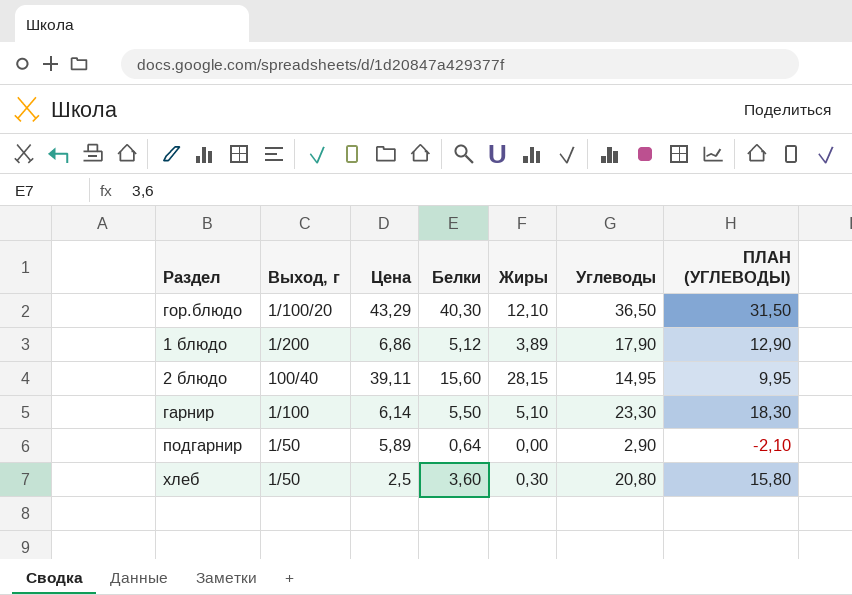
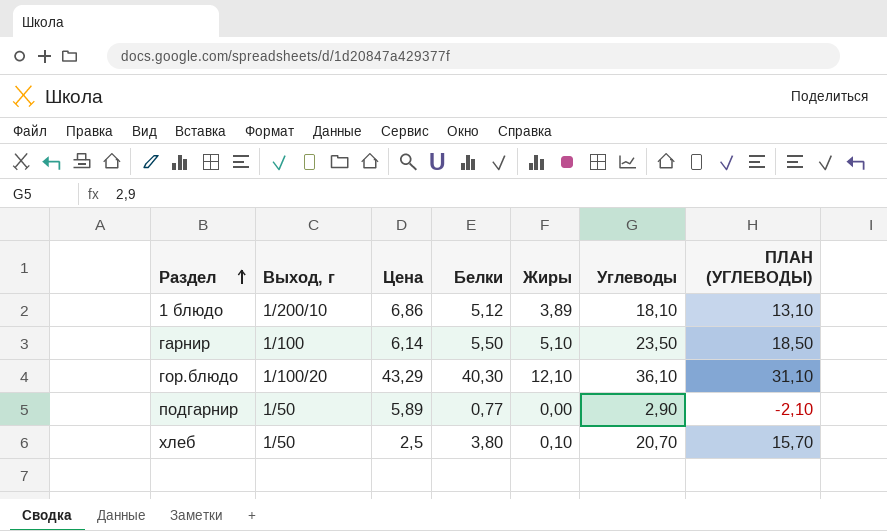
row order: none -> Раздел ascending
row 2 блюдо: 100/40 | 39,11 | 15,60 | 28,15 | 14,95 | 9,95 -> none
1 блюдо | Выход, г: 1/200 -> 1/200/10
1 блюдо | Углеводы: 17,90 -> 18,10
1 блюдо | ПЛАН (УГЛЕВОДЫ): 12,90 -> 13,10
гарнир | Углеводы: 23,30 -> 23,50
гарнир | ПЛАН (УГЛЕВОДЫ): 18,30 -> 18,50
гор.блюдо | Углеводы: 36,50 -> 36,10
гор.блюдо | ПЛАН (УГЛЕВОДЫ): 31,50 -> 31,10
подгарнир | Белки: 0,64 -> 0,77
хлеб | Белки: 3,60 -> 3,80
хлеб | Жиры: 0,30 -> 0,10
хлеб | Углеводы: 20,80 -> 20,70
хлеб | ПЛАН (УГЛЕВОДЫ): 15,80 -> 15,70

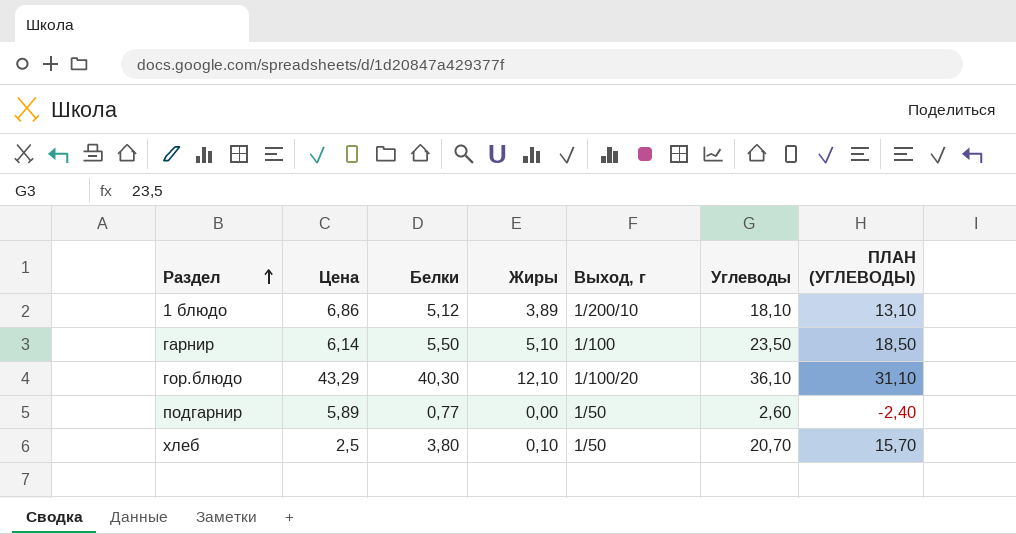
column Выход, г | position: 2 -> 5
подгарнир | Углеводы: 2,90 -> 2,60
подгарнир | ПЛАН (УГЛЕВОДЫ): -2,10 -> -2,40

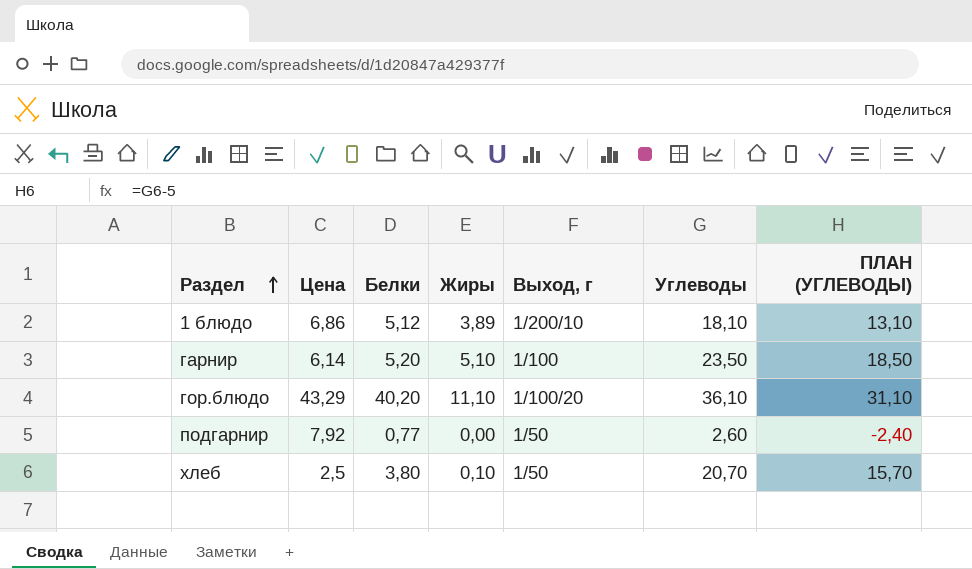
гарнир | Белки: 5,50 -> 5,20
гор.блюдо | Белки: 40,30 -> 40,20
гор.блюдо | Жиры: 12,10 -> 11,10
подгарнир | Цена: 5,89 -> 7,92

